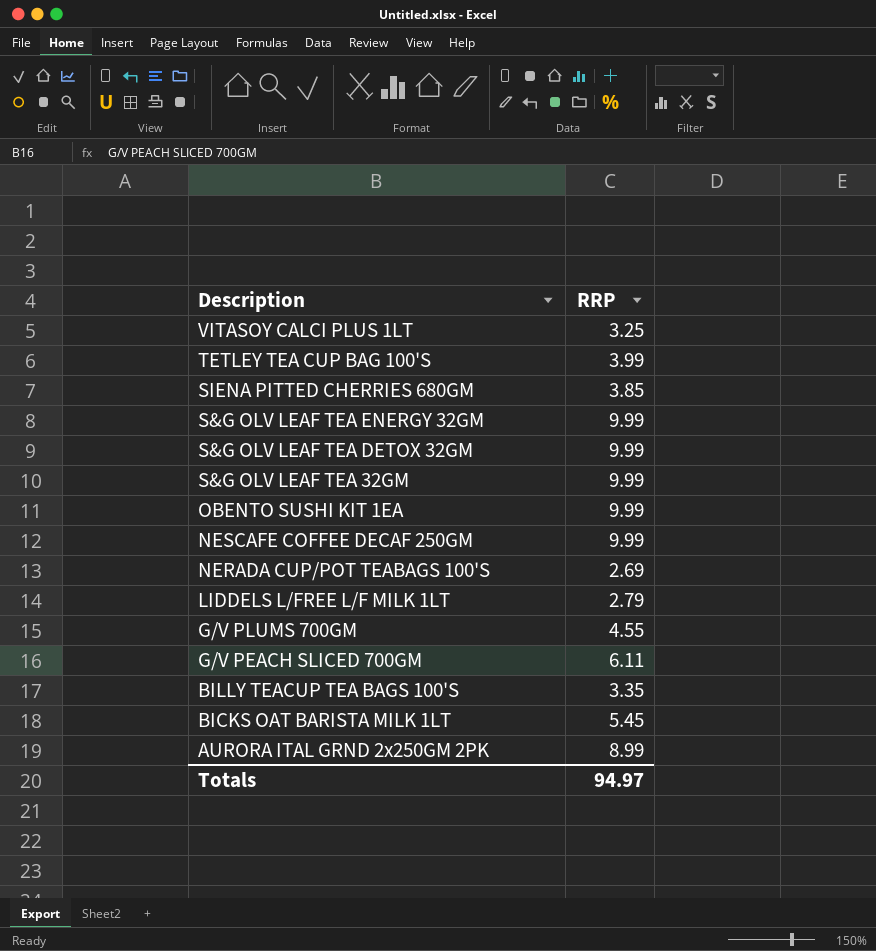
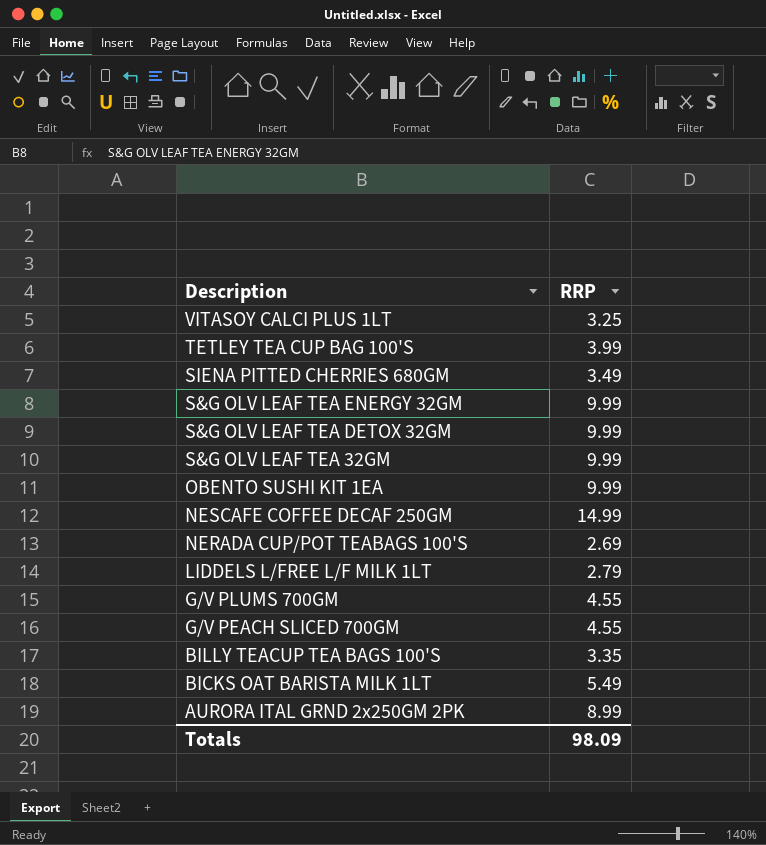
SIENA PITTED CHERRIES 680GM | RRP: 3.85 -> 3.49
NESCAFE COFFEE DECAF 250GM | RRP: 9.99 -> 14.99
G/V PEACH SLICED 700GM | RRP: 6.11 -> 4.55
BICKS OAT BARISTA MILK 1LT | RRP: 5.45 -> 5.49
Totals | RRP: 94.97 -> 98.09

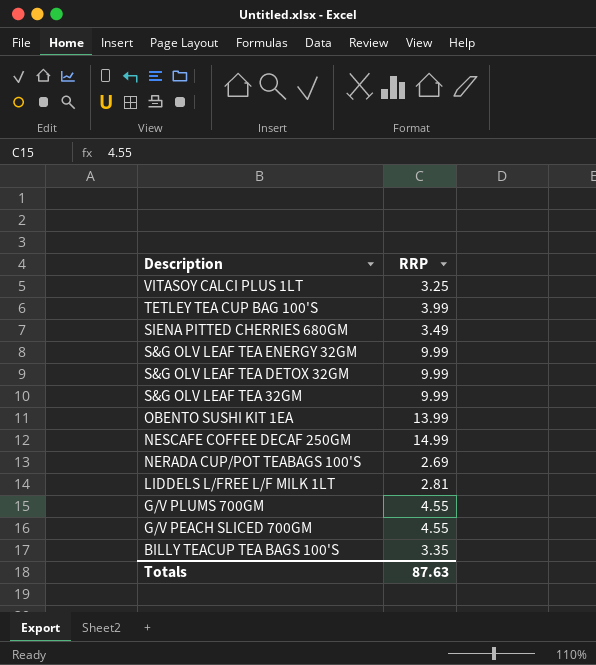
row BICKS OAT BARISTA MILK 1LT: 5.49 -> none
row AURORA ITAL GRND 2x250GM 2PK: 8.99 -> none
OBENTO SUSHI KIT 1EA | RRP: 9.99 -> 13.99
LIDDELS L/FREE L/F MILK 1LT | RRP: 2.79 -> 2.81
Totals | RRP: 98.09 -> 87.63

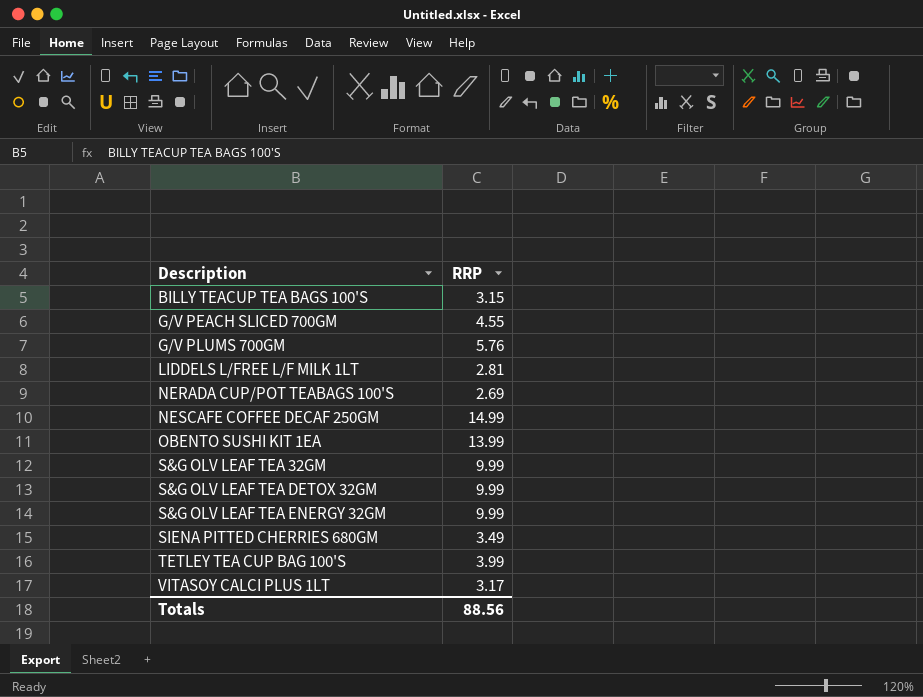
row order: Description descending -> Description ascending
BILLY TEACUP TEA BAGS 100'S | RRP: 3.35 -> 3.15
G/V PLUMS 700GM | RRP: 4.55 -> 5.76
VITASOY CALCI PLUS 1LT | RRP: 3.25 -> 3.17
Totals | RRP: 87.63 -> 88.56

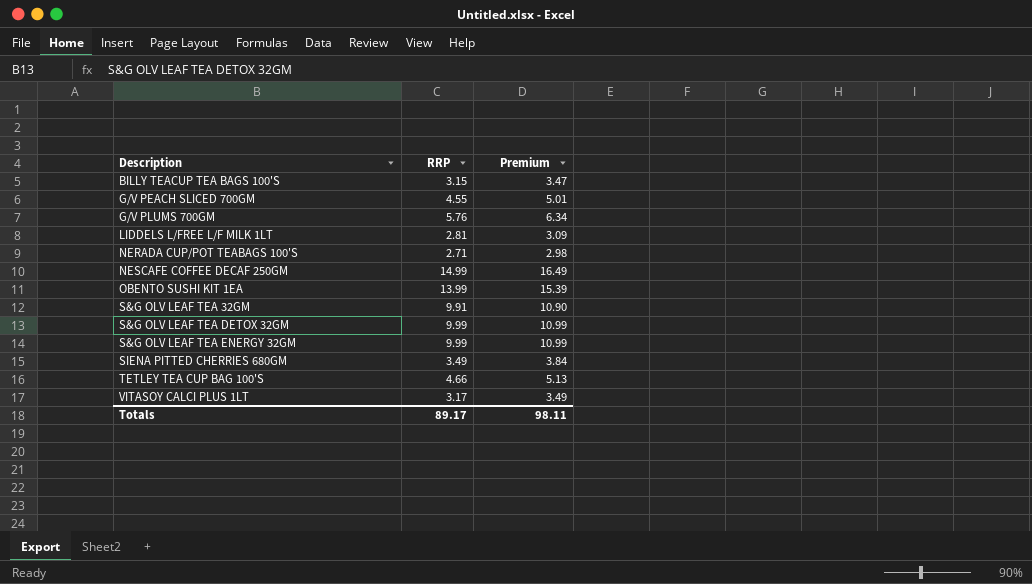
column Premium | formula: none -> [RRP] * 1.1
NERADA CUP/POT TEABAGS 100'S | RRP: 2.69 -> 2.71
S&G OLV LEAF TEA 32GM | RRP: 9.99 -> 9.91
TETLEY TEA CUP BAG 100'S | RRP: 3.99 -> 4.66
Totals | RRP: 88.56 -> 89.17

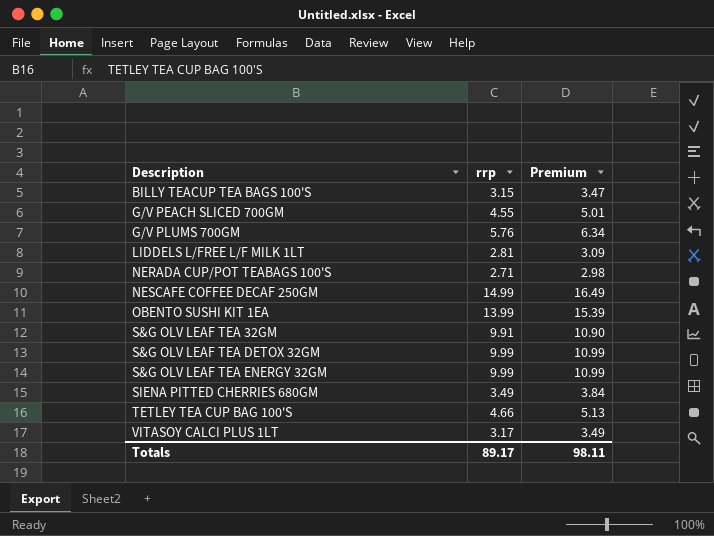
column name: RRP -> rrp

